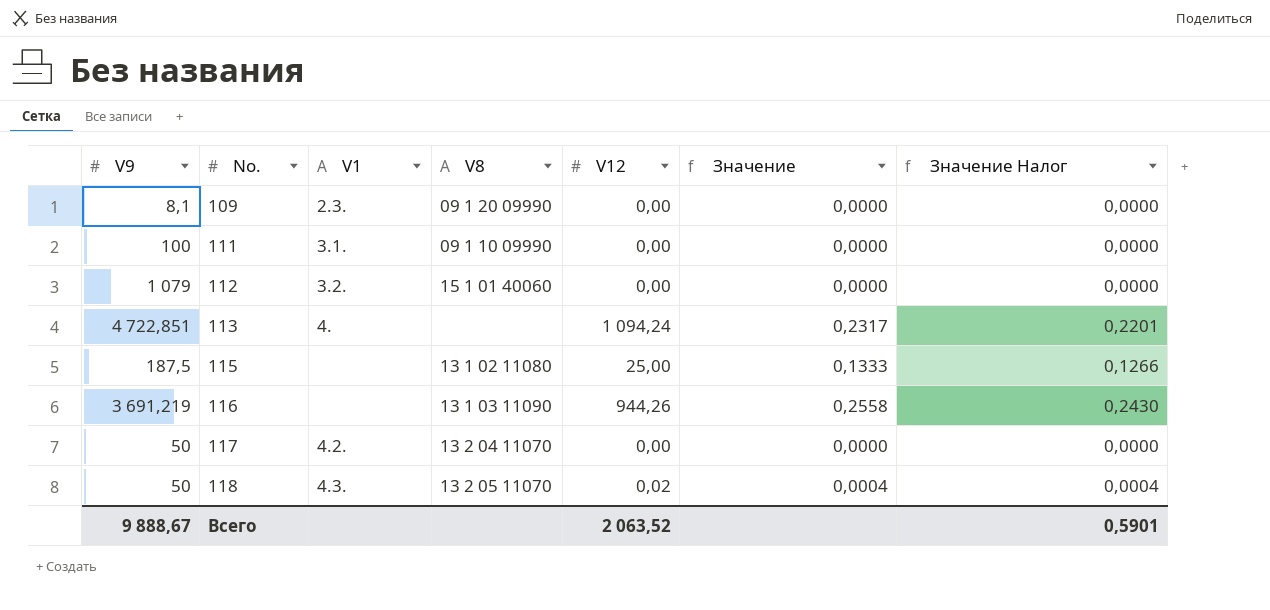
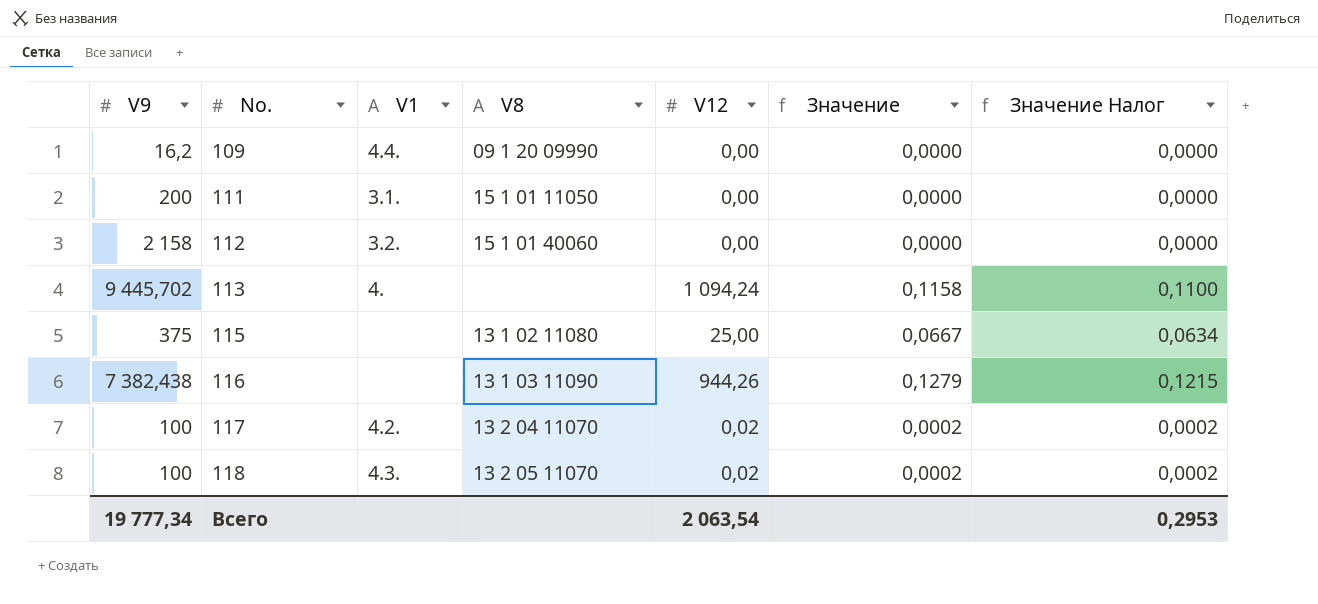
109 | V9: 8,1 -> 16,2
109 | V1: 2.3. -> 4.4.
111 | V9: 100 -> 200
111 | V8: 09 1 10 09990 -> 15 1 01 11050
112 | V9: 1 079 -> 2 158
113 | V9: 4 722,851 -> 9 445,702
113 | Значение: 0,2317 -> 0,1158
113 | Значение Налог: 0,2201 -> 0,1100
115 | V9: 187,5 -> 375
115 | Значение: 0,1333 -> 0,0667
115 | Значение Налог: 0,1266 -> 0,0634
116 | V9: 3 691,219 -> 7 382,438
116 | Значение: 0,2558 -> 0,1279
116 | Значение Налог: 0,2430 -> 0,1215
117 | V9: 50 -> 100
117 | V12: 0,00 -> 0,02
117 | Значение: 0,0000 -> 0,0002
117 | Значение Налог: 0,0000 -> 0,0002
118 | V9: 50 -> 100
118 | Значение: 0,0004 -> 0,0002
118 | Значение Налог: 0,0004 -> 0,0002
Всего | V9: 9 888,67 -> 19 777,34
Всего | V12: 2 063,52 -> 2 063,54
Всего | Значение Налог: 0,5901 -> 0,2953

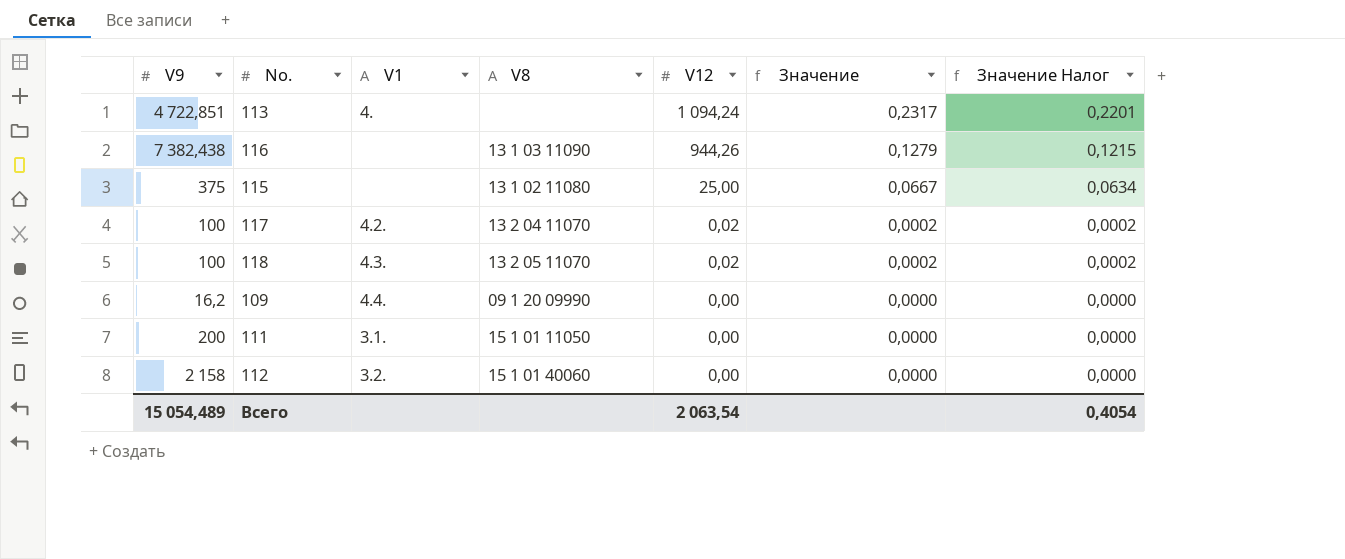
row order: No. ascending -> V12 descending
113 | V9: 9 445,702 -> 4 722,851
113 | Значение: 0,1158 -> 0,2317
113 | Значение Налог: 0,1100 -> 0,2201
Всего | V9: 19 777,34 -> 15 054,489
Всего | Значение Налог: 0,2953 -> 0,4054

